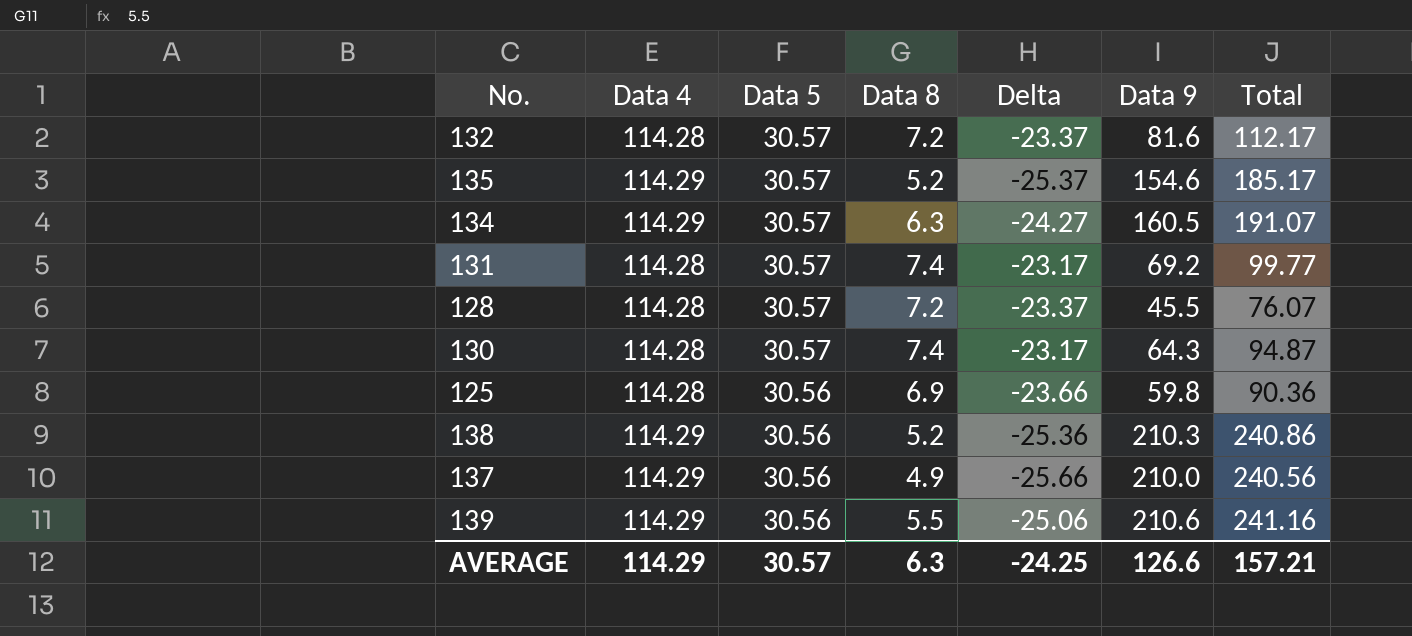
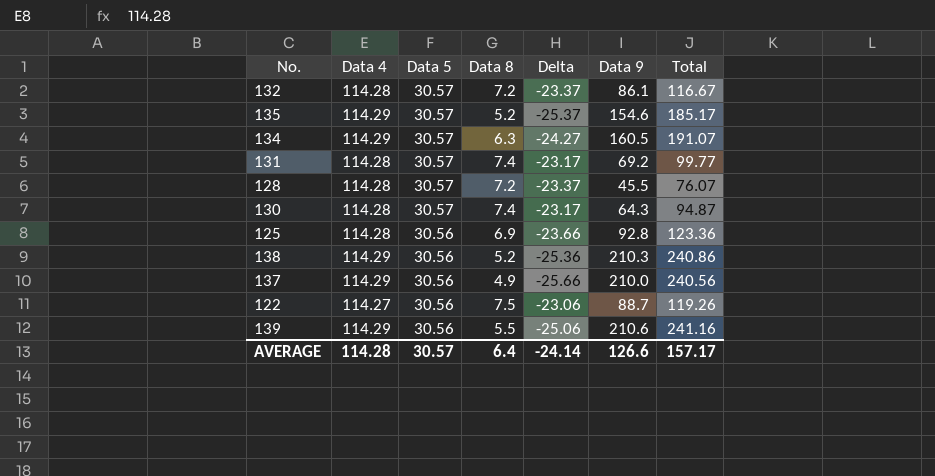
132 | Data 9: 81.6 -> 86.1
132 | Total: 112.17 -> 116.67
125 | Data 9: 59.8 -> 92.8
125 | Total: 90.36 -> 123.36
row 122: none -> 114.27 | 30.56 | 7.5 | -23.06 | 88.7 | 119.26
AVERAGE | Data 4: 114.29 -> 114.28
AVERAGE | Data 8: 6.3 -> 6.4
AVERAGE | Delta: -24.25 -> -24.14
AVERAGE | Total: 157.21 -> 157.17

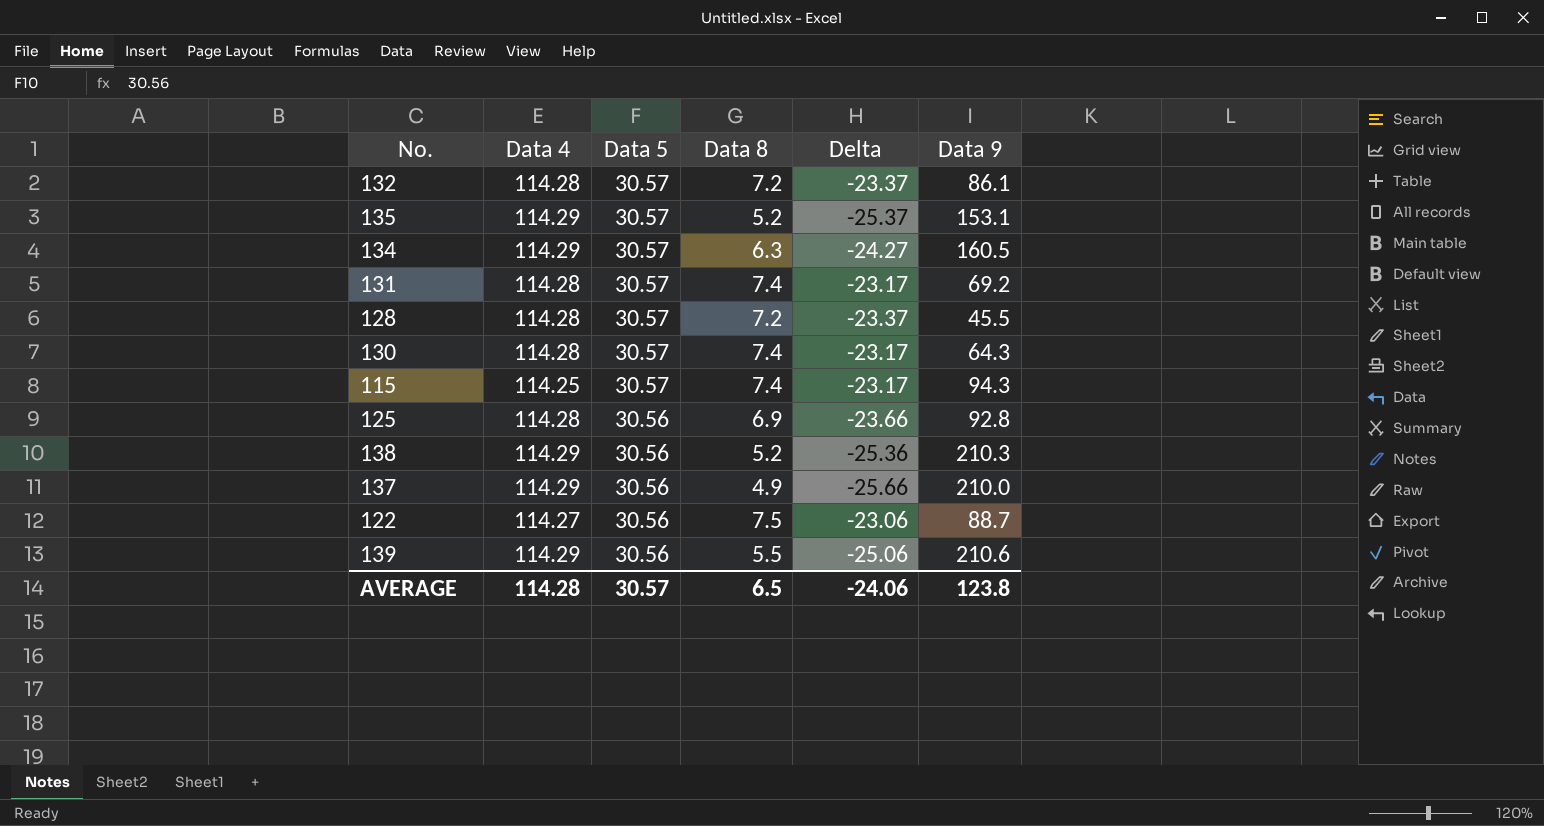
column Total | formula: [Data 5] + [Data 9] -> none
135 | Data 9: 154.6 -> 153.1
row 115: none -> 114.25 | 30.57 | 7.4 | -23.17 | 94.3
AVERAGE | Data 8: 6.4 -> 6.5
AVERAGE | Delta: -24.14 -> -24.06
AVERAGE | Data 9: 126.6 -> 123.8

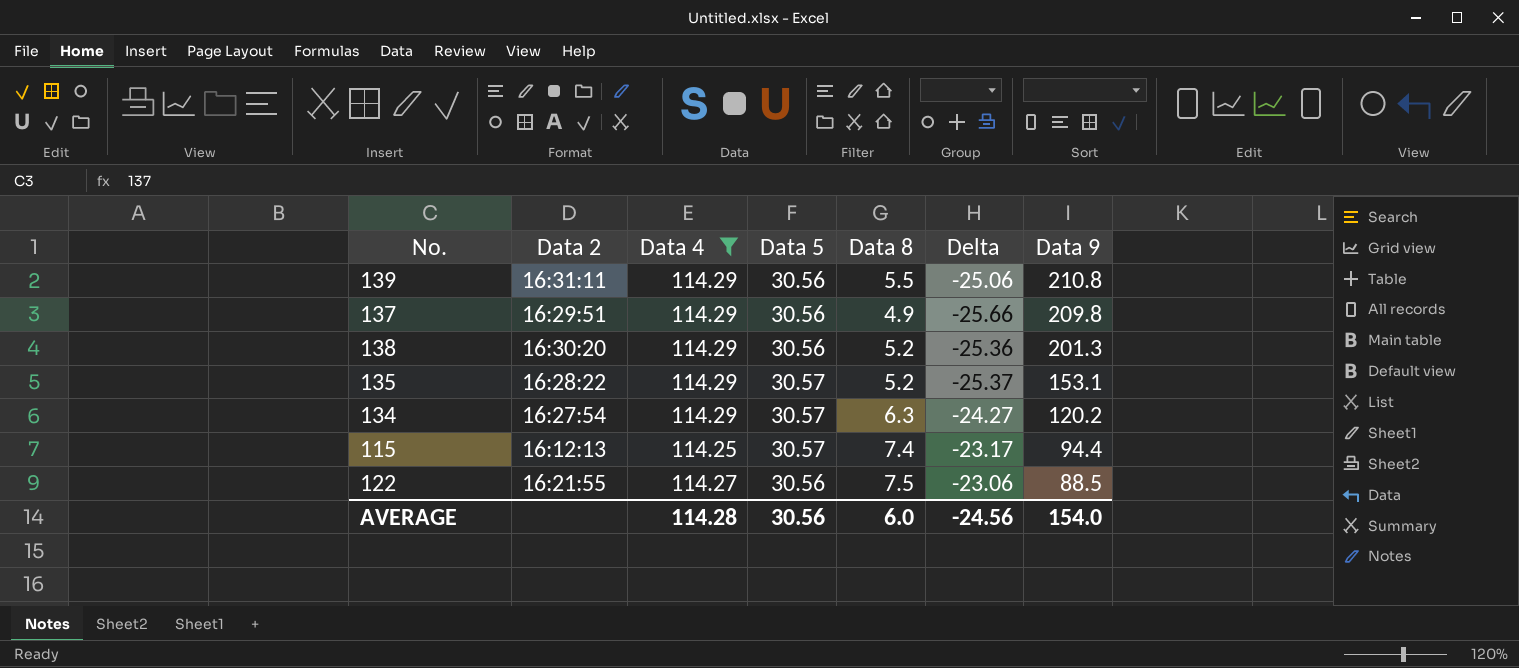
filter: none -> Data 4 != 114.28
row order: Data 5 descending -> Data 9 descending
column Data 2 | position: none -> 2
139 | Data 9: 210.6 -> 210.8
137 | Data 9: 210.0 -> 209.8
138 | Data 9: 210.3 -> 201.3
134 | Data 9: 160.5 -> 120.2
115 | Data 9: 94.3 -> 94.4
122 | Data 9: 88.7 -> 88.5
AVERAGE | Data 5: 30.57 -> 30.56
AVERAGE | Data 8: 6.5 -> 6.0
AVERAGE | Delta: -24.06 -> -24.56
AVERAGE | Data 9: 123.8 -> 154.0

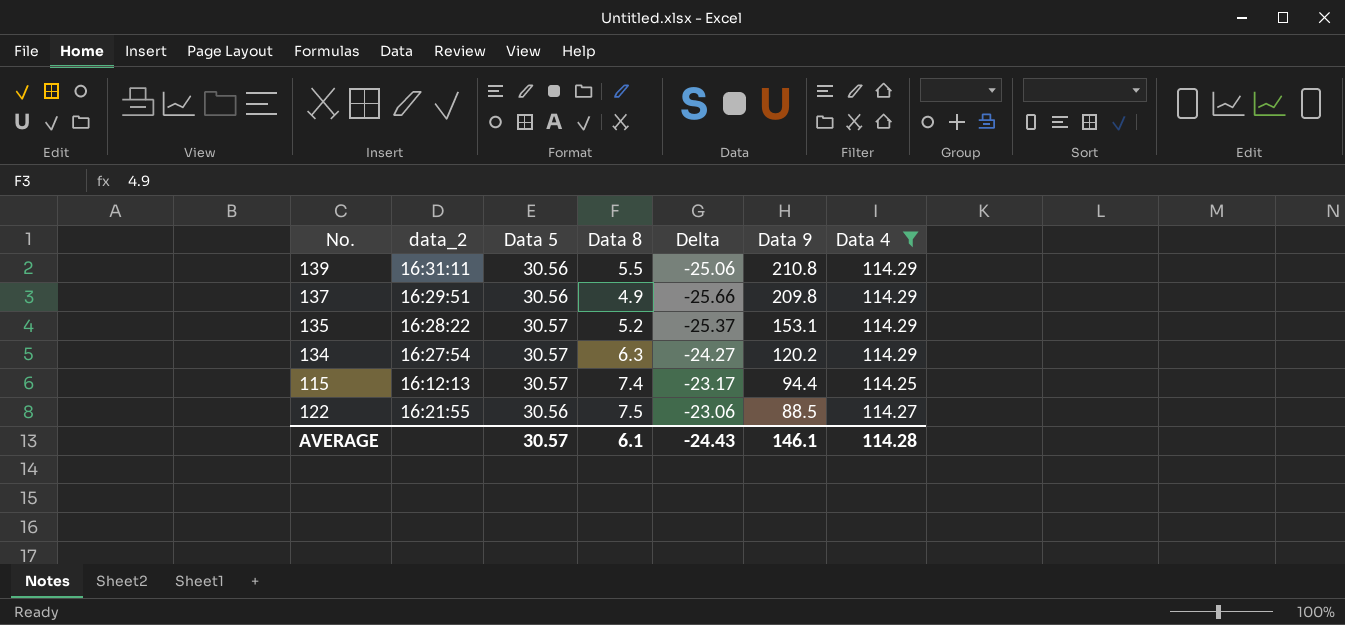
column name: Data 2 -> data_2
column Data 4 | position: 3 -> 7
row 138: 16:30:20 | 114.29 | 30.56 | 5.2 | -25.36 | 201.3 -> none
AVERAGE | Data 5: 30.56 -> 30.57
AVERAGE | Data 8: 6.0 -> 6.1
AVERAGE | Delta: -24.56 -> -24.43
AVERAGE | Data 9: 154.0 -> 146.1

